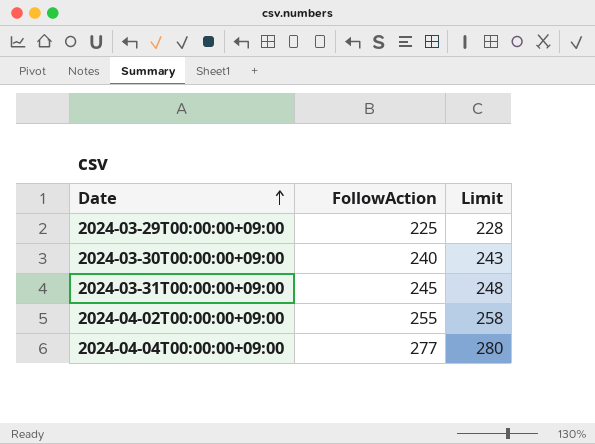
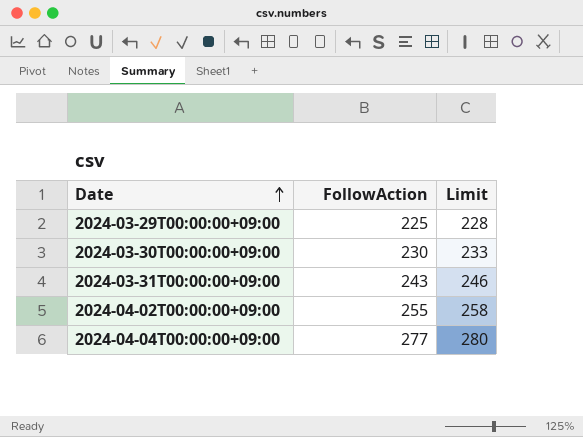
2024-03-30T00:00:00+09:00 | FollowAction: 240 -> 230
2024-03-30T00:00:00+09:00 | Limit: 243 -> 233
2024-03-31T00:00:00+09:00 | FollowAction: 245 -> 243
2024-03-31T00:00:00+09:00 | Limit: 248 -> 246

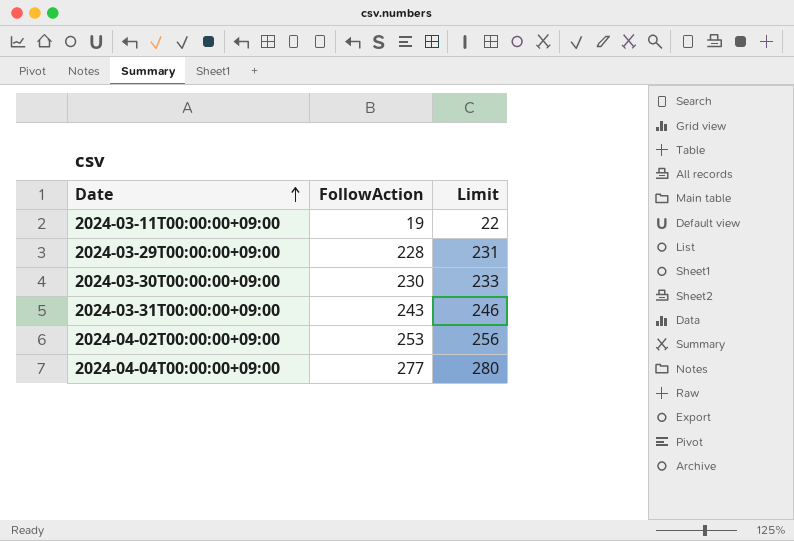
row 2024-03-11T00:00:00+09:00: none -> 19 | 22
2024-03-29T00:00:00+09:00 | FollowAction: 225 -> 228
2024-03-29T00:00:00+09:00 | Limit: 228 -> 231
2024-04-02T00:00:00+09:00 | FollowAction: 255 -> 253
2024-04-02T00:00:00+09:00 | Limit: 258 -> 256

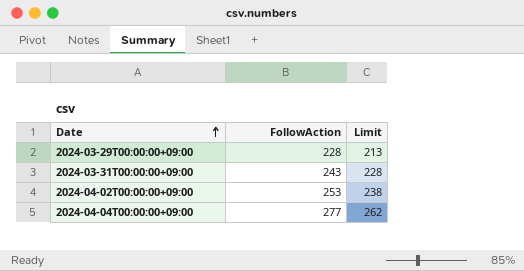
column Limit | formula: [FollowAction] + 3 -> [FollowAction] - 15
row 2024-03-11T00:00:00+09:00: 19 | 22 -> none
row 2024-03-30T00:00:00+09:00: 230 | 233 -> none

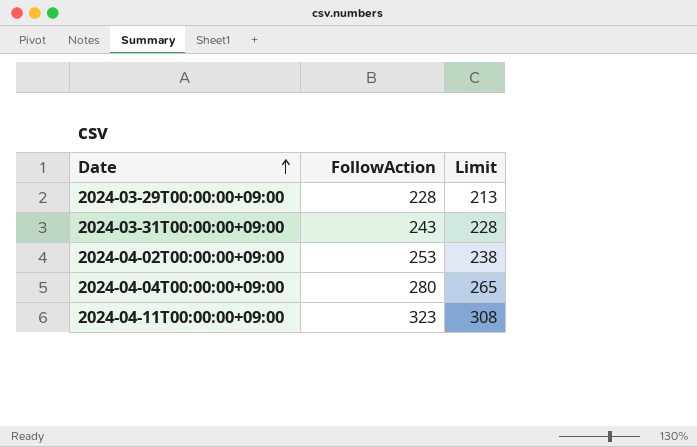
2024-04-04T00:00:00+09:00 | FollowAction: 277 -> 280
2024-04-04T00:00:00+09:00 | Limit: 262 -> 265
row 2024-04-11T00:00:00+09:00: none -> 323 | 308

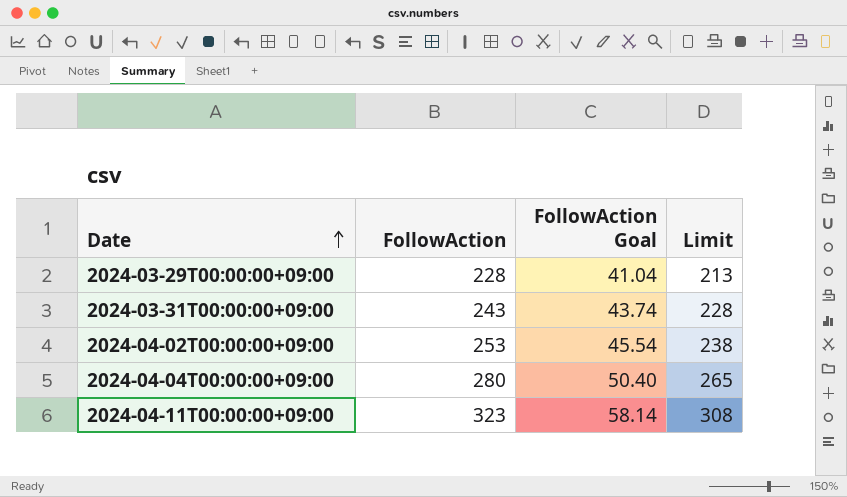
column FollowAction Goal | formula: none -> [FollowAction] * 0.18

